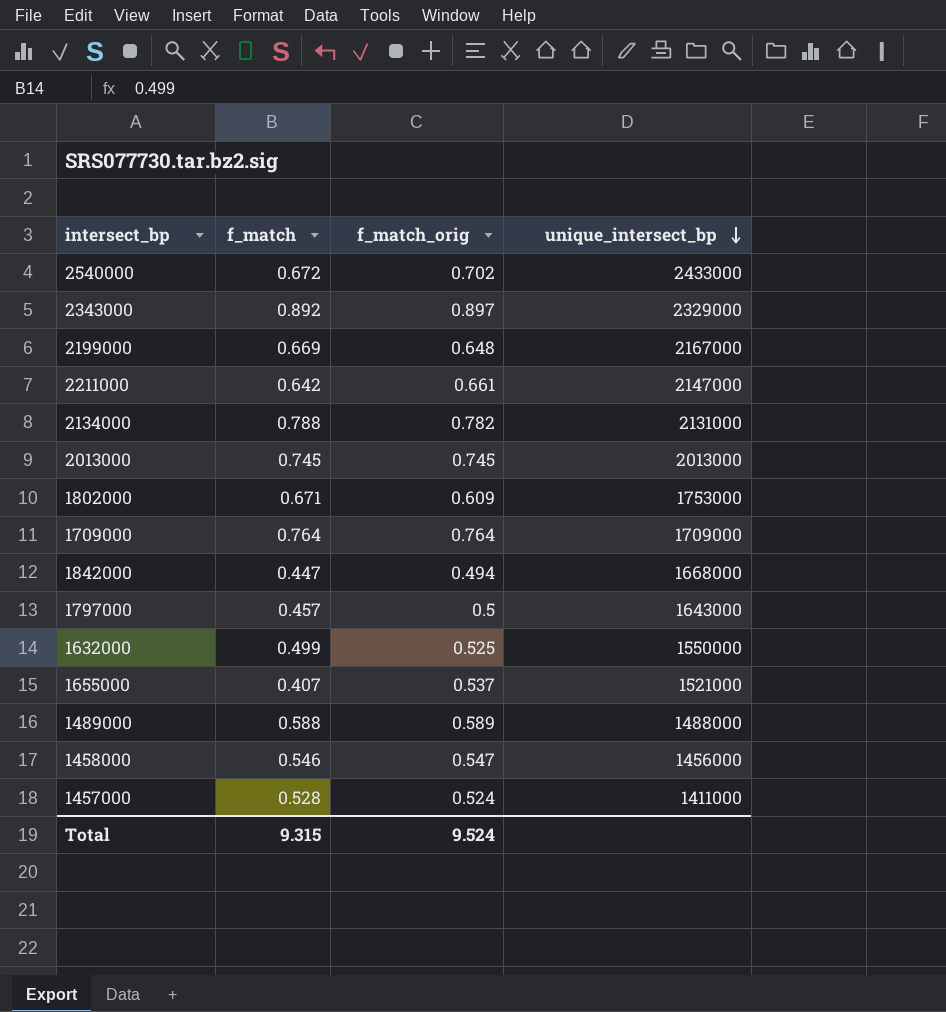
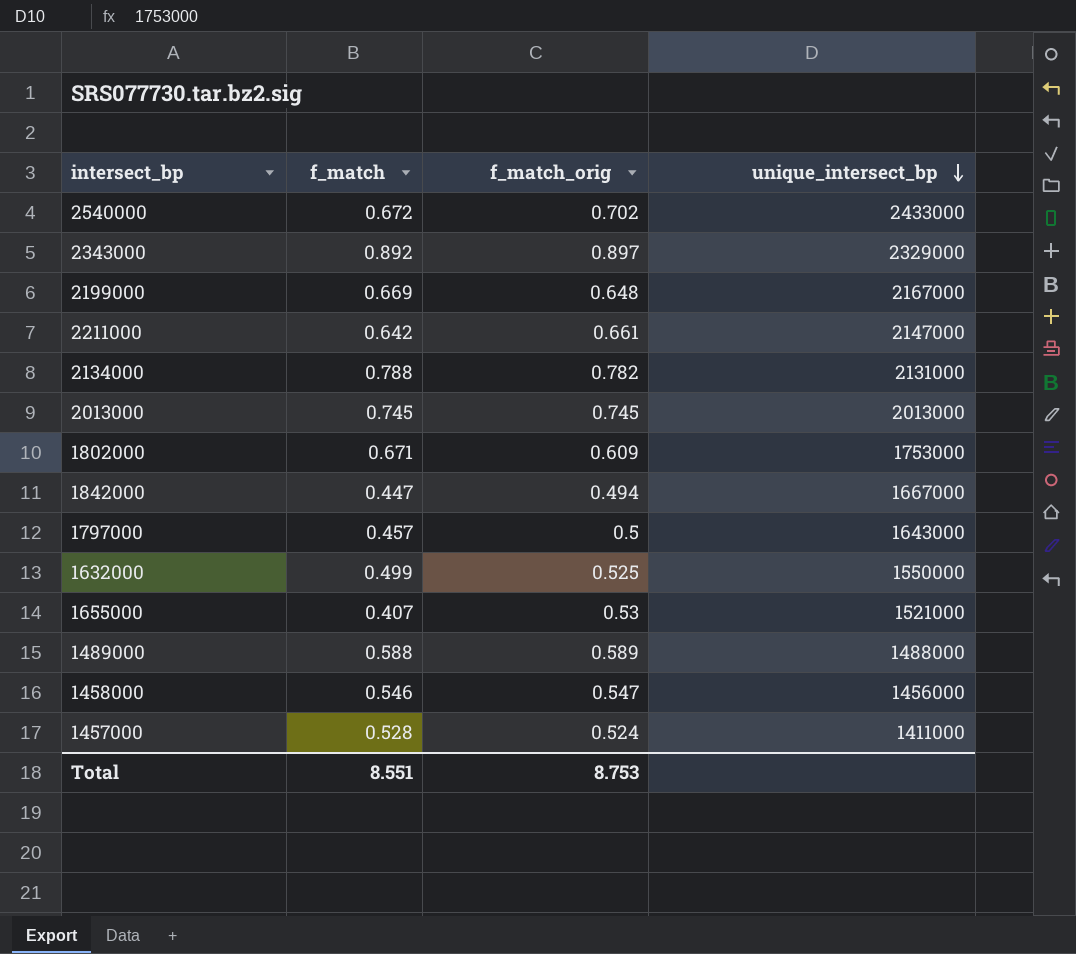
row 1709000: 0.764 | 0.764 | 1709000 -> none
1842000 | unique_intersect_bp: 1668000 -> 1667000
1655000 | f_match_orig: 0.537 -> 0.53
Total | f_match: 9.315 -> 8.551
Total | f_match_orig: 9.524 -> 8.753

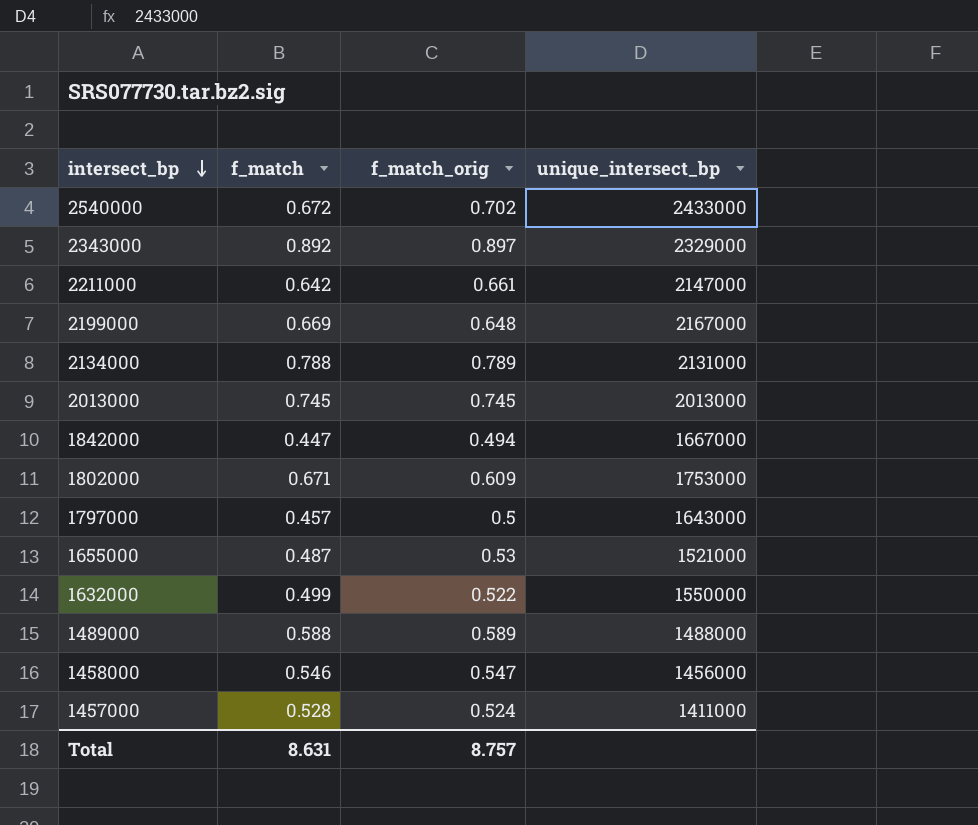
row order: unique_intersect_bp descending -> intersect_bp descending
2134000 | f_match_orig: 0.782 -> 0.789
1655000 | f_match: 0.407 -> 0.487
1632000 | f_match_orig: 0.525 -> 0.522
Total | f_match: 8.551 -> 8.631
Total | f_match_orig: 8.753 -> 8.757

